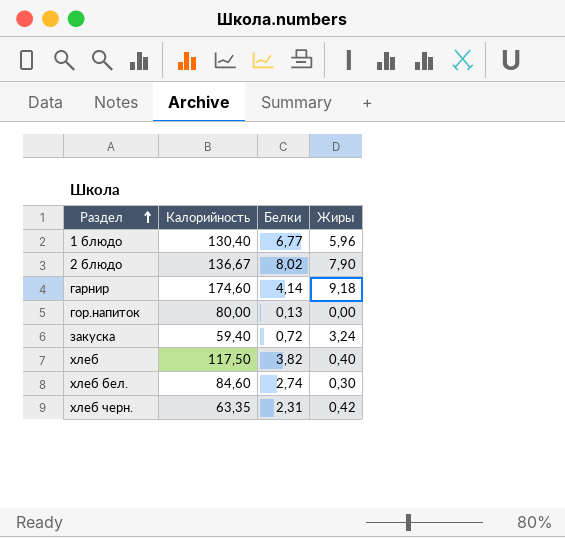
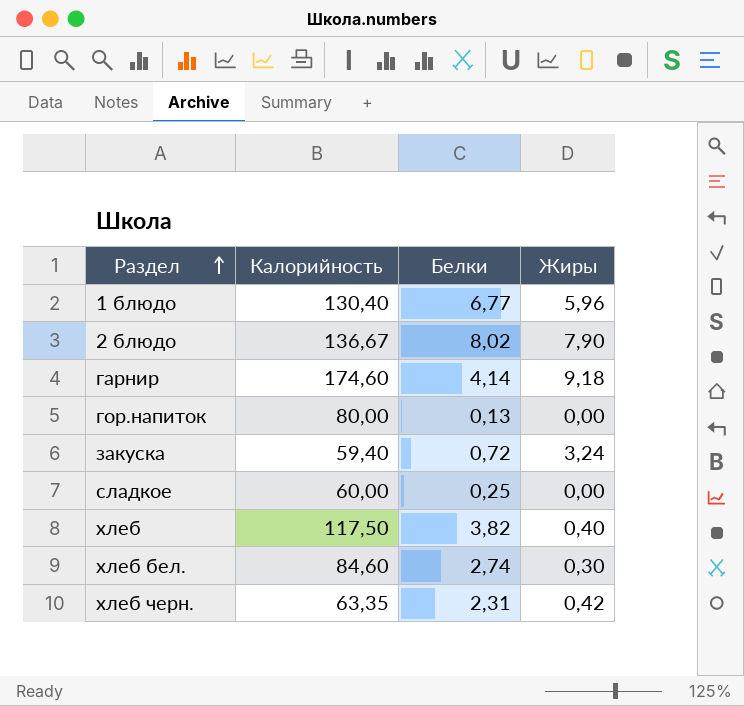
row сладкое: none -> 60,00 | 0,25 | 0,00

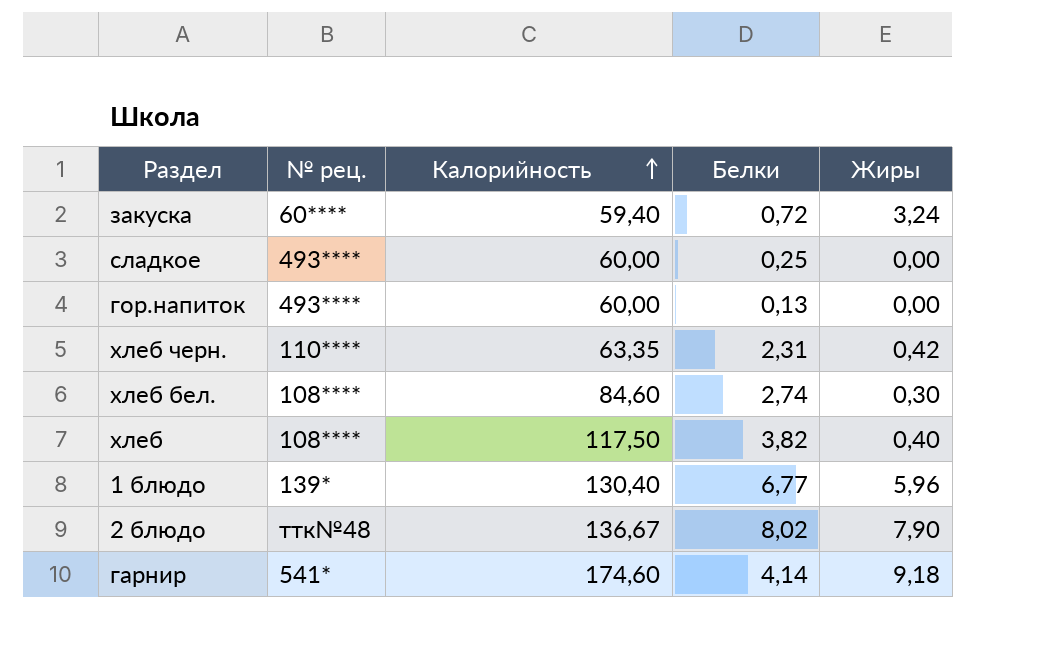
row order: Раздел ascending -> Калорийность ascending
column № рец. | position: none -> 2
гор.напиток | Калорийность: 80,00 -> 60,00

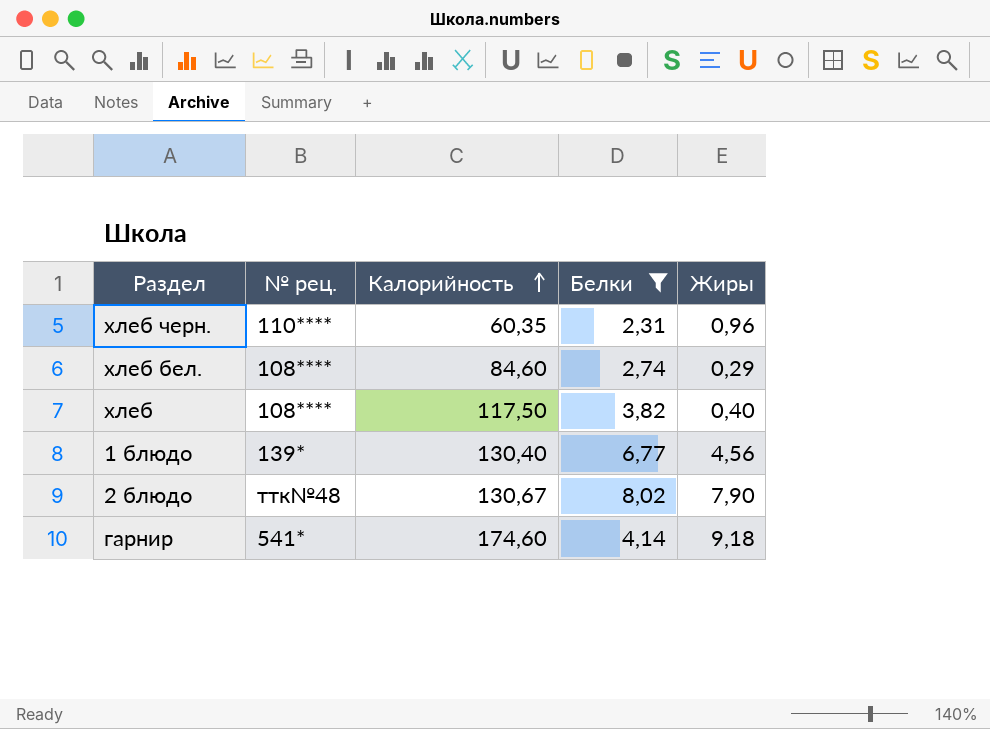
filter: none -> Белки >= 2,31
хлеб черн. | Калорийность: 63,35 -> 60,35
хлеб черн. | Жиры: 0,42 -> 0,96
хлеб бел. | Жиры: 0,30 -> 0,29
1 блюдо | Жиры: 5,96 -> 4,56
2 блюдо | Калорийность: 136,67 -> 130,67

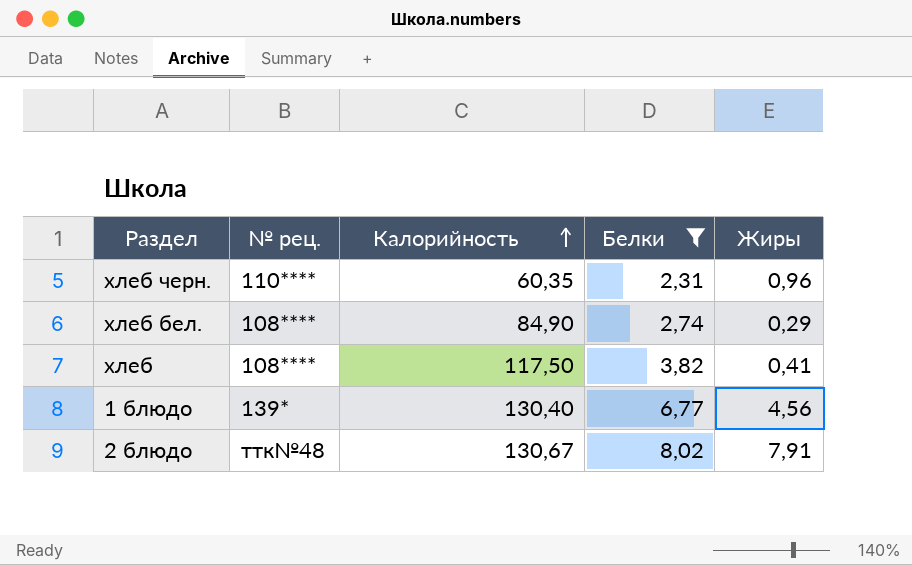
row гарнир: 541* | 174,60 | 4,14 | 9,18 -> none
хлеб бел. | Калорийность: 84,60 -> 84,90
хлеб | Жиры: 0,40 -> 0,41
2 блюдо | Жиры: 7,90 -> 7,91

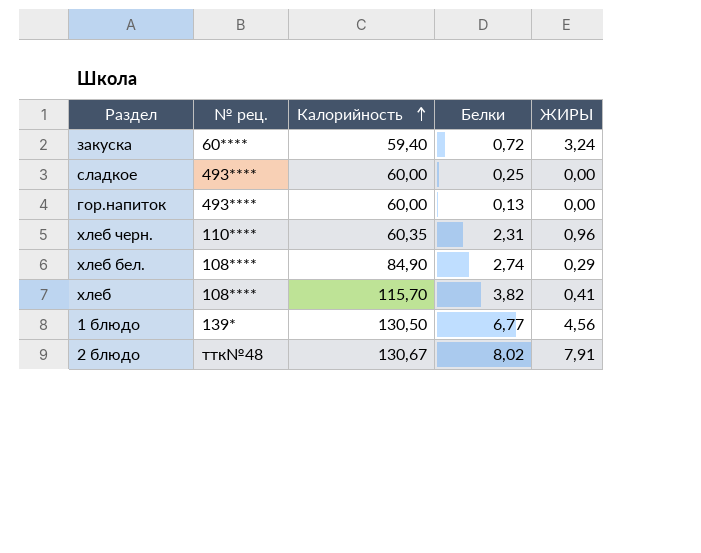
filter: Белки >= 2,31 -> none
column name: Жиры -> ЖИРЫ
хлеб | Калорийность: 117,50 -> 115,70
1 блюдо | Калорийность: 130,40 -> 130,50

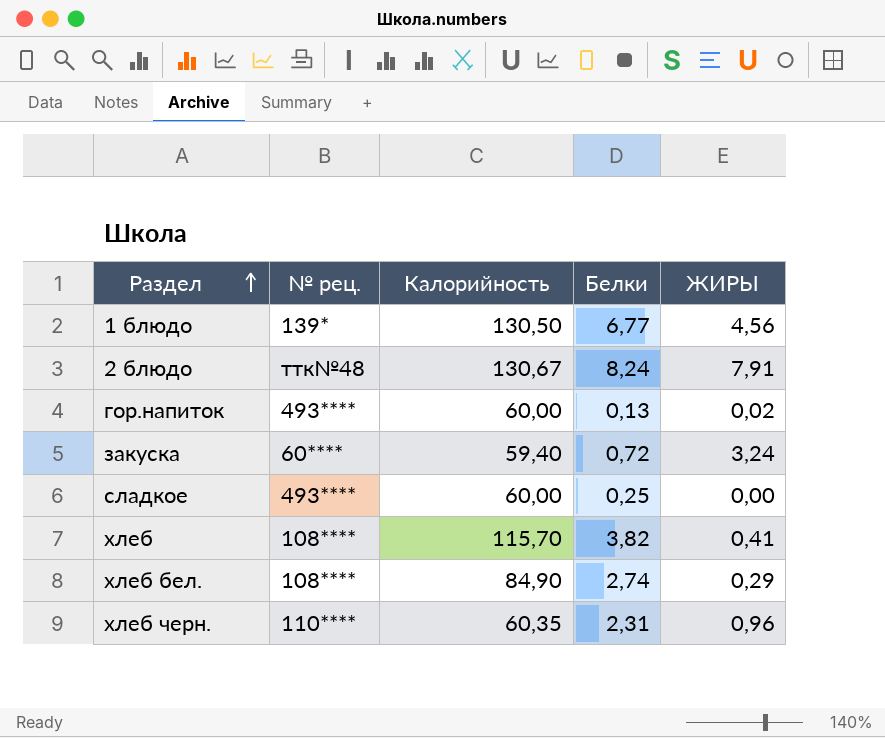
row order: Калорийность ascending -> Раздел ascending
2 блюдо | Белки: 8,02 -> 8,24
гор.напиток | ЖИРЫ: 0,00 -> 0,02

